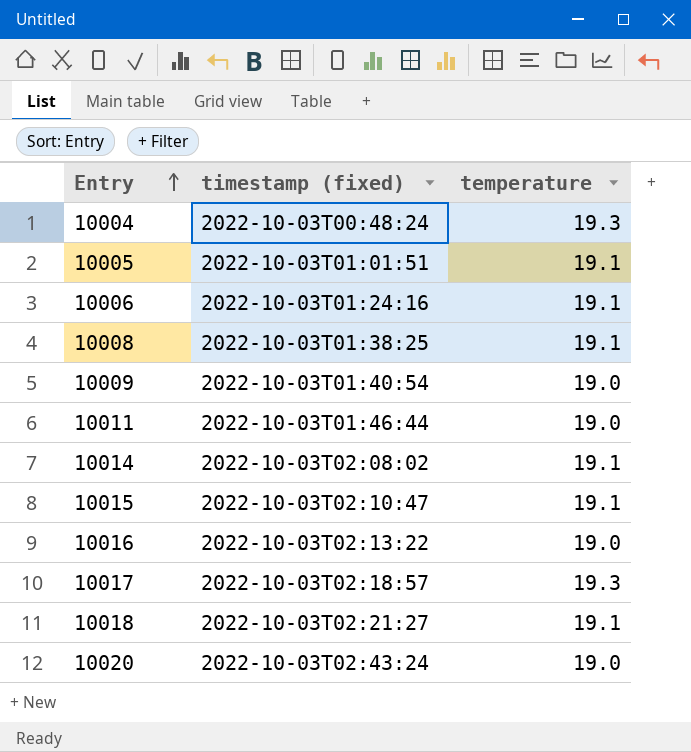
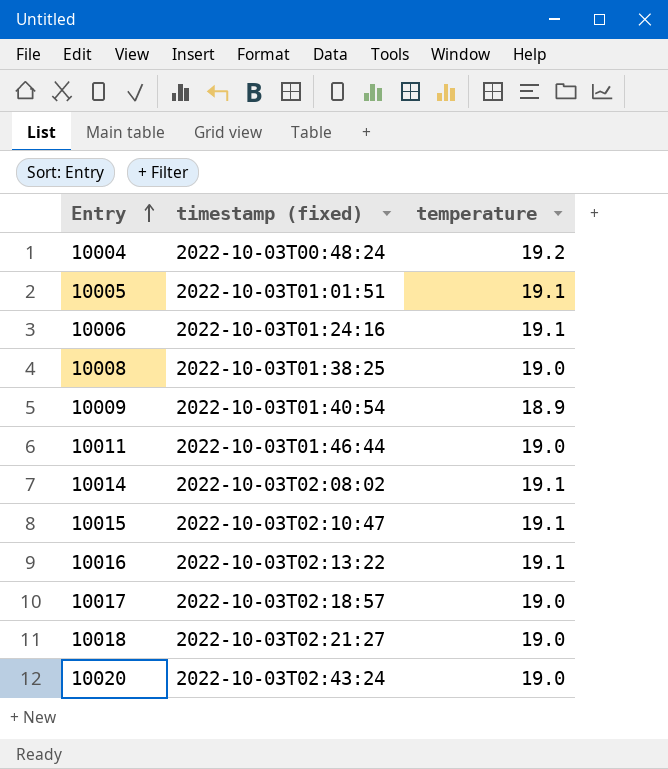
10004 | temperature: 19.3 -> 19.2
10008 | temperature: 19.1 -> 19.0
10009 | temperature: 19.0 -> 18.9
10016 | temperature: 19.0 -> 19.1
10017 | temperature: 19.3 -> 19.0
10018 | temperature: 19.1 -> 19.0

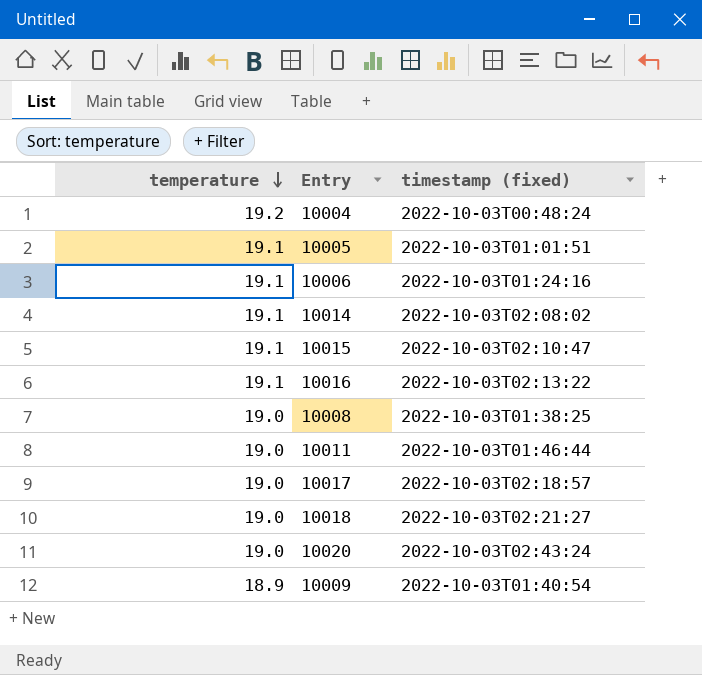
row order: Entry ascending -> temperature descending
column temperature | position: 3 -> 1

